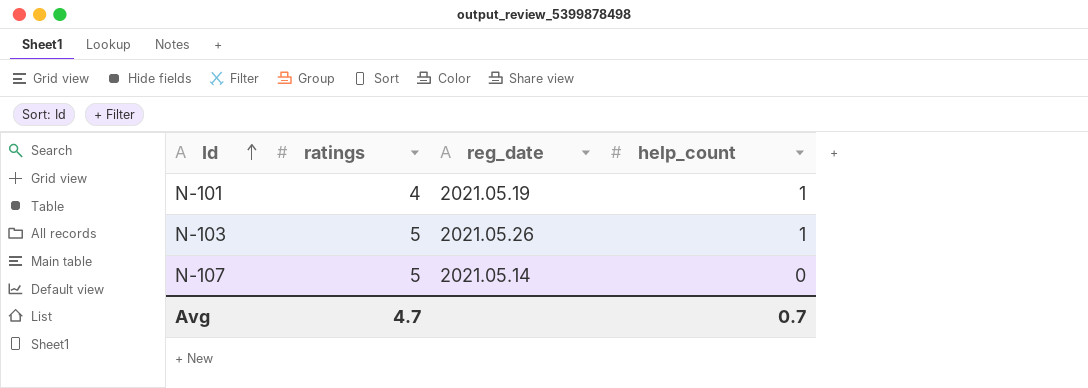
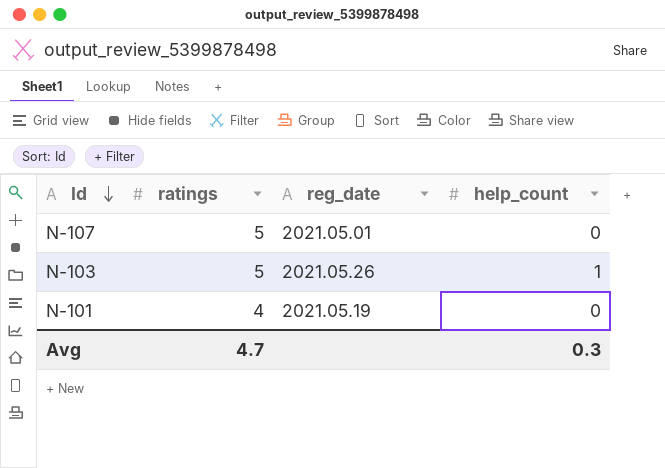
row order: Id ascending -> Id descending
N-107 | reg_date: 2021.05.14 -> 2021.05.01
N-101 | help_count: 1 -> 0
Avg | help_count: 0.7 -> 0.3

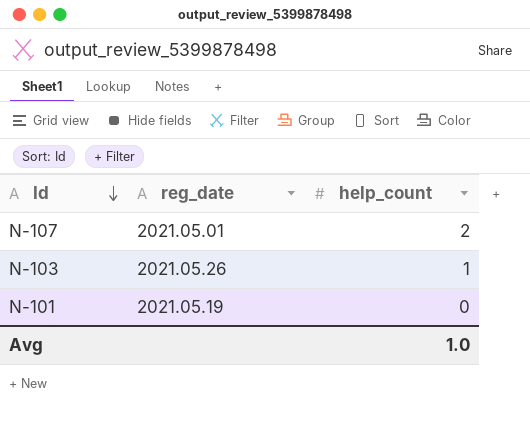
column ratings | position: 2 -> none
N-107 | help_count: 0 -> 2
Avg | help_count: 0.3 -> 1.0

